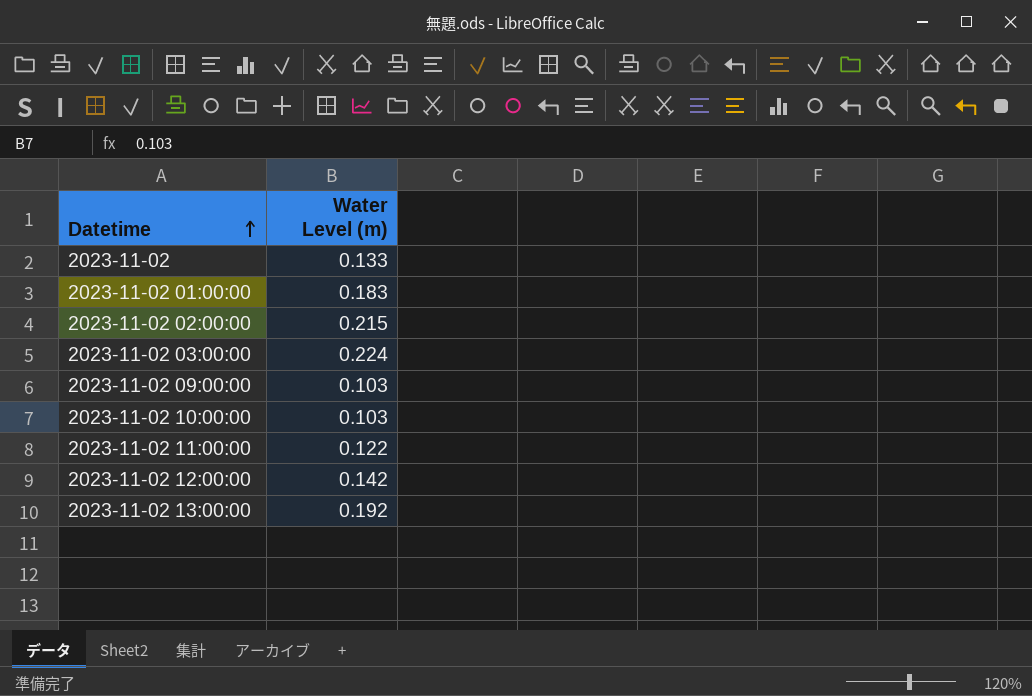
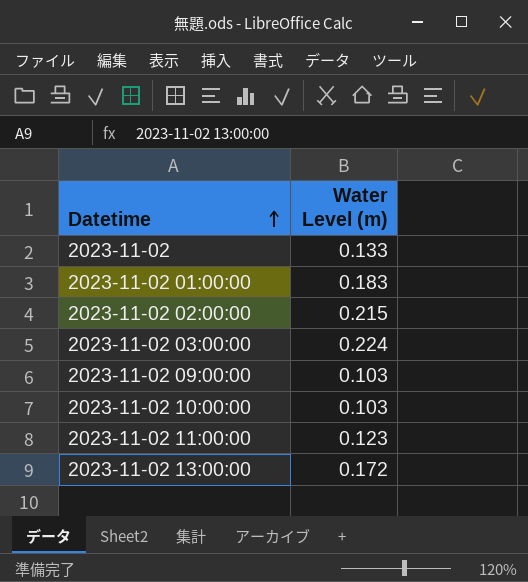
row 2023-11-02 12:00:00: 0.142 -> none
2023-11-02 11:00:00 | Water Level (m): 0.122 -> 0.123
2023-11-02 13:00:00 | Water Level (m): 0.192 -> 0.172

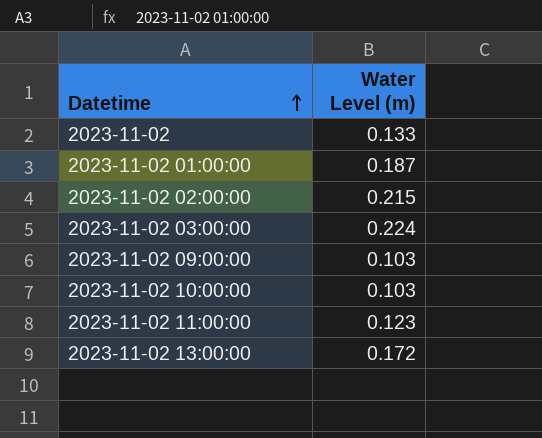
2023-11-02 01:00:00 | Water Level (m): 0.183 -> 0.187

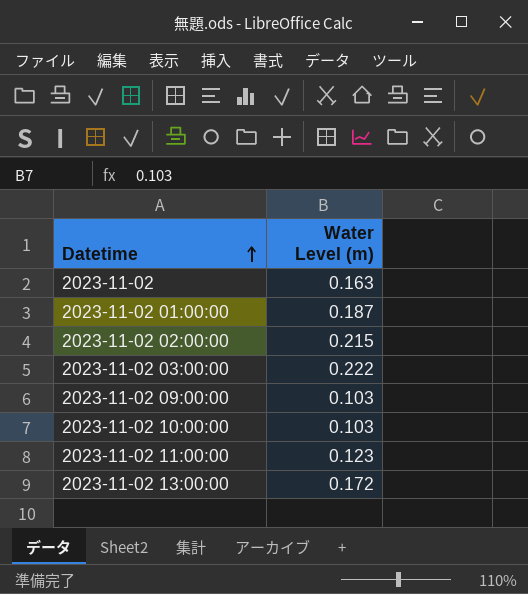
2023-11-02 | Water Level (m): 0.133 -> 0.163
2023-11-02 03:00:00 | Water Level (m): 0.224 -> 0.222

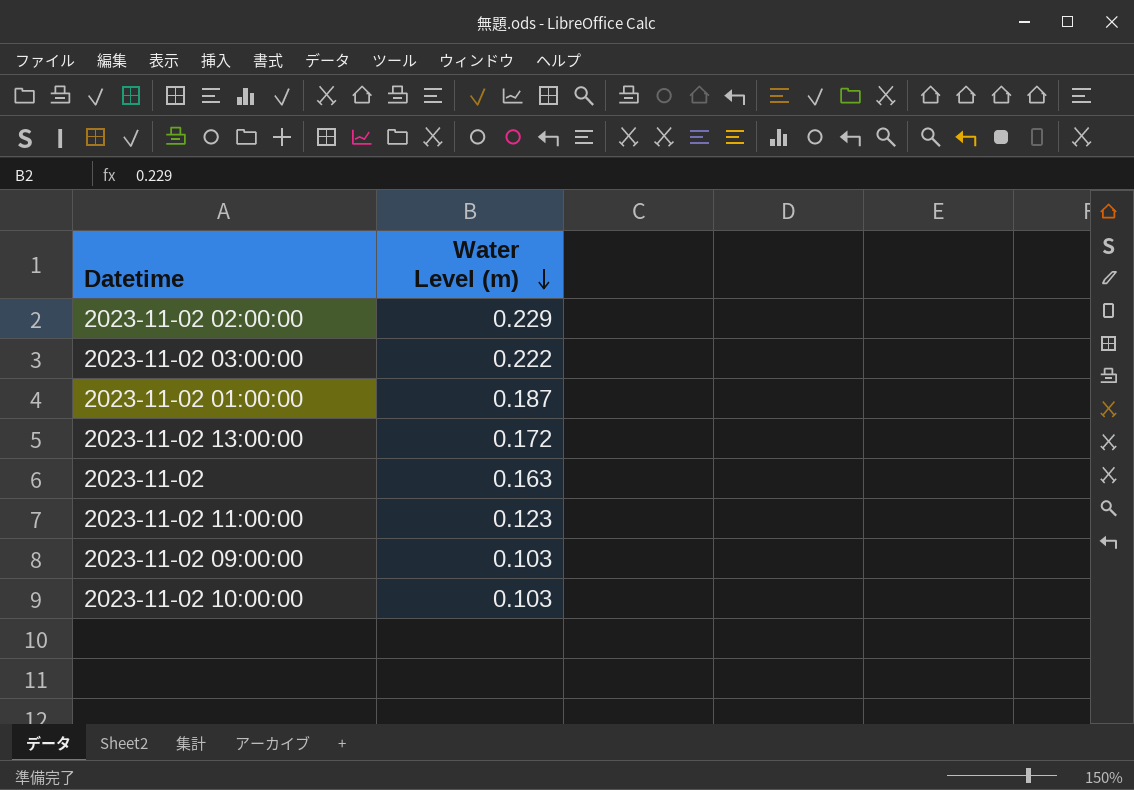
row order: Datetime ascending -> Water Level (m) descending
2023-11-02 02:00:00 | Water Level (m): 0.215 -> 0.229

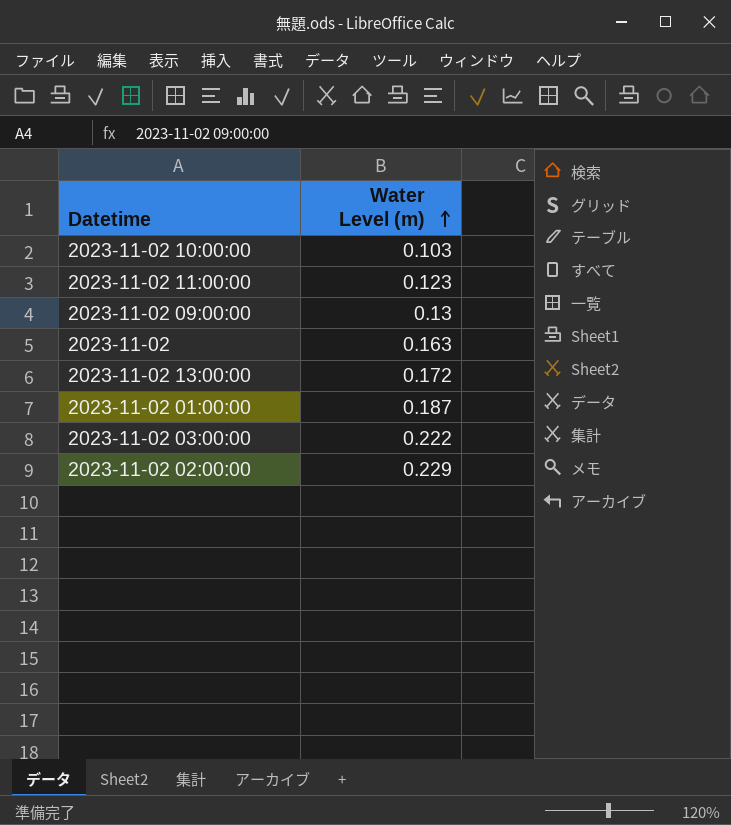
row order: Water Level (m) descending -> Water Level (m) ascending
2023-11-02 09:00:00 | Water Level (m): 0.103 -> 0.13

